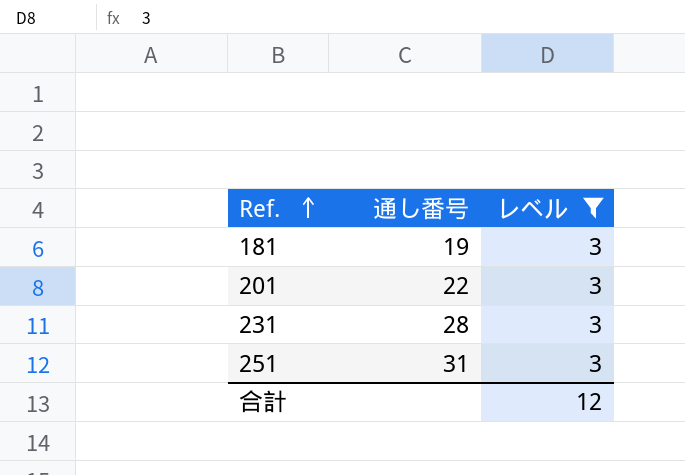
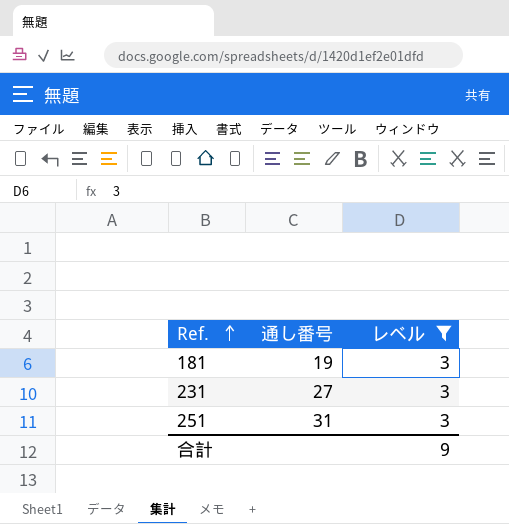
row 201: 22 | 3 -> none
231 | 通し番号: 28 -> 27
合計 | レベル: 12 -> 9

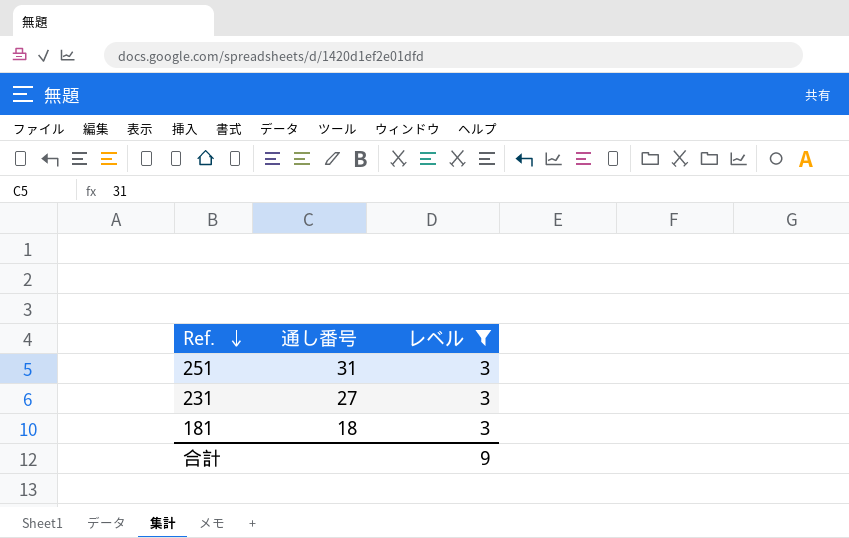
row order: Ref. ascending -> Ref. descending
181 | 通し番号: 19 -> 18

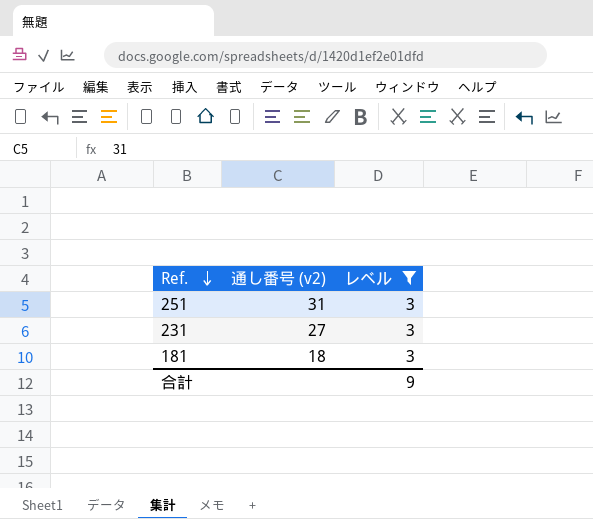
column name: 通し番号 -> 通し番号 (v2)

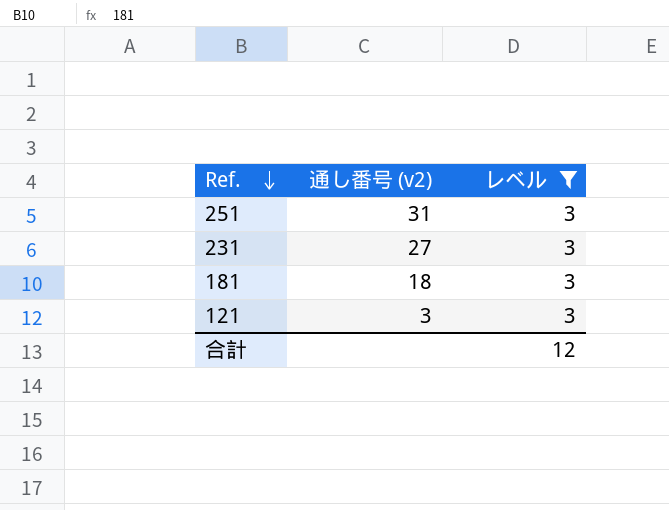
row 121: none -> 3 | 3
合計 | レベル: 9 -> 12

